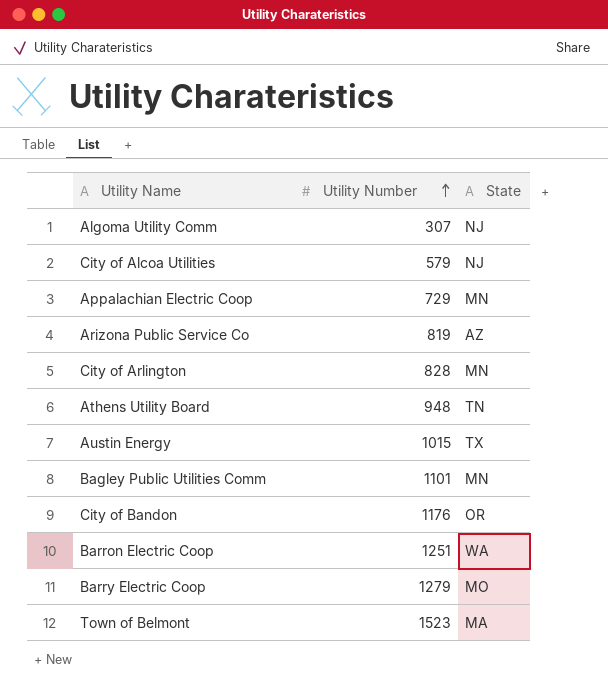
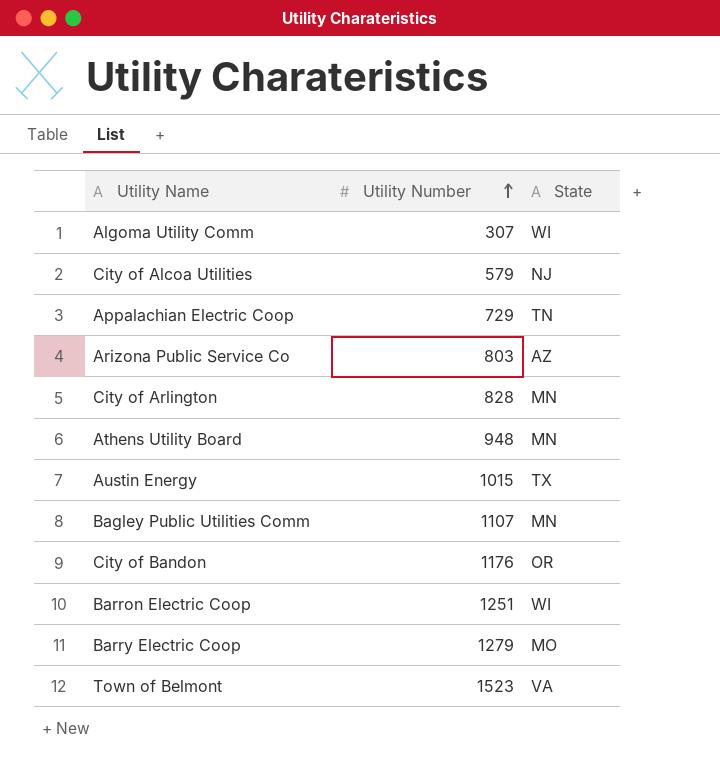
Algoma Utility Comm | State: NJ -> WI
Appalachian Electric Coop | State: MN -> TN
Arizona Public Service Co | Utility Number: 819 -> 803
Athens Utility Board | State: TN -> MN
Bagley Public Utilities Comm | Utility Number: 1101 -> 1107
Barron Electric Coop | State: WA -> WI
Town of Belmont | State: MA -> VA

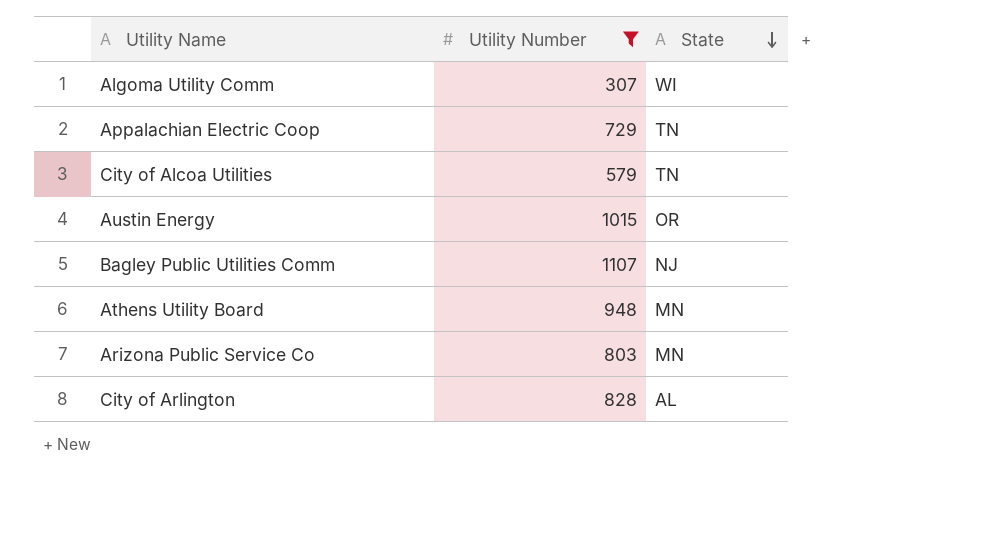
filter: none -> Utility Number <= 1107
row order: Utility Number ascending -> State descending
City of Alcoa Utilities | State: NJ -> TN
Austin Energy | State: TX -> OR
Bagley Public Utilities Comm | State: MN -> NJ
Arizona Public Service Co | State: AZ -> MN
City of Arlington | State: MN -> AL

